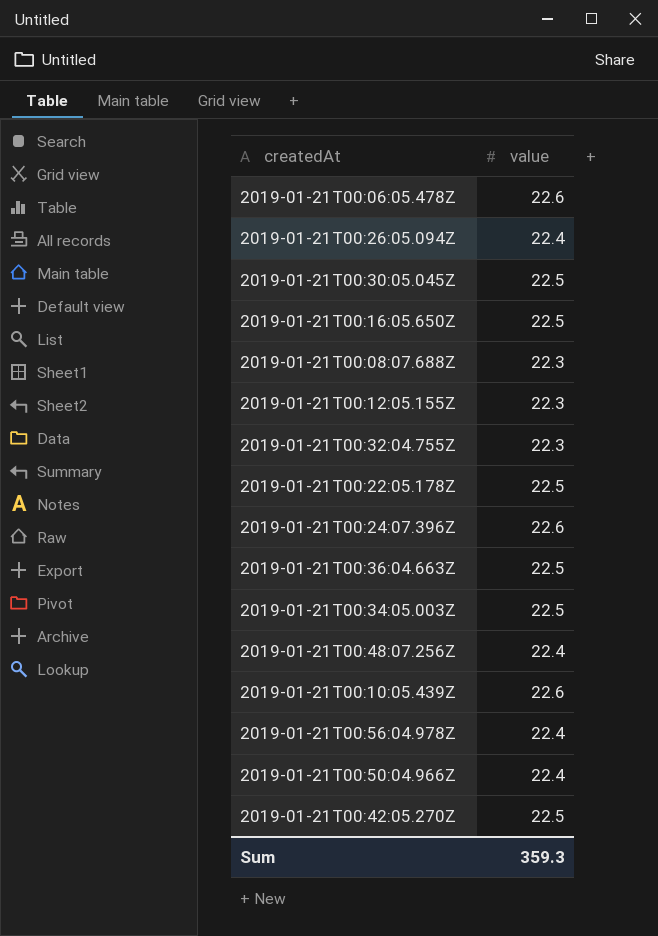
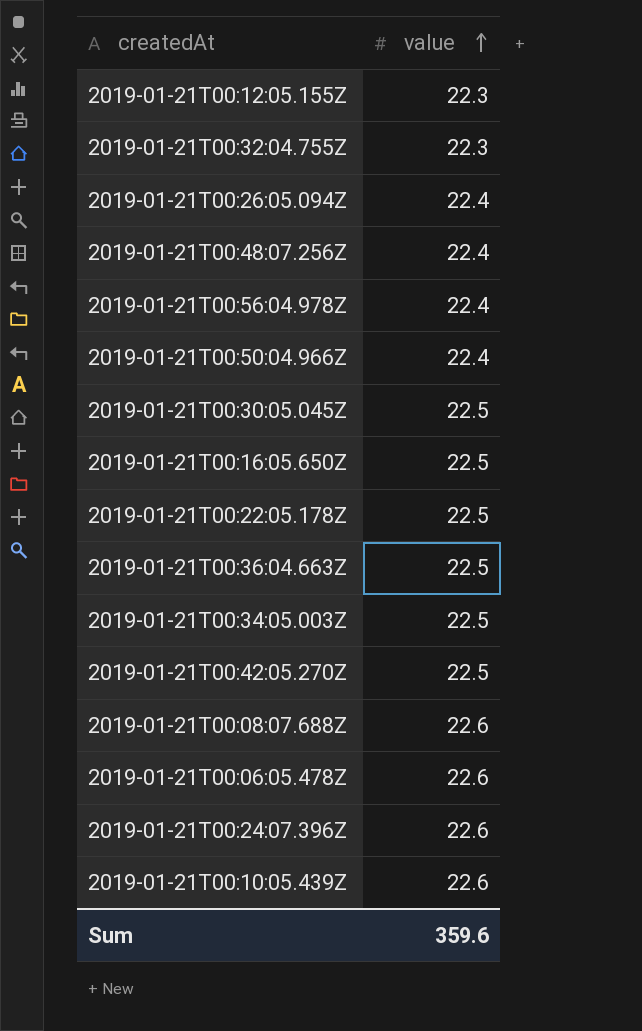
row order: none -> value ascending
2019-01-21T00:08:07.688Z | value: 22.3 -> 22.6
Sum | value: 359.3 -> 359.6

